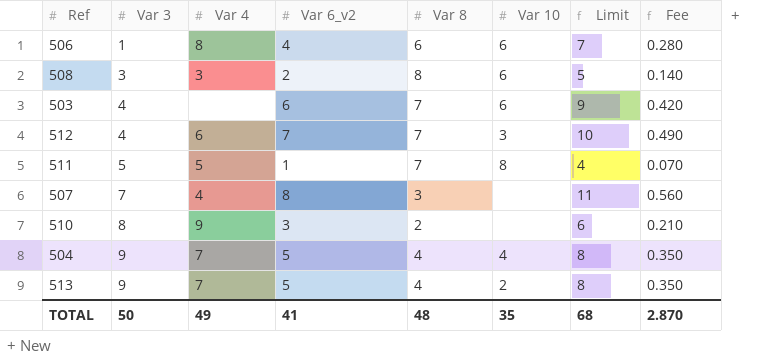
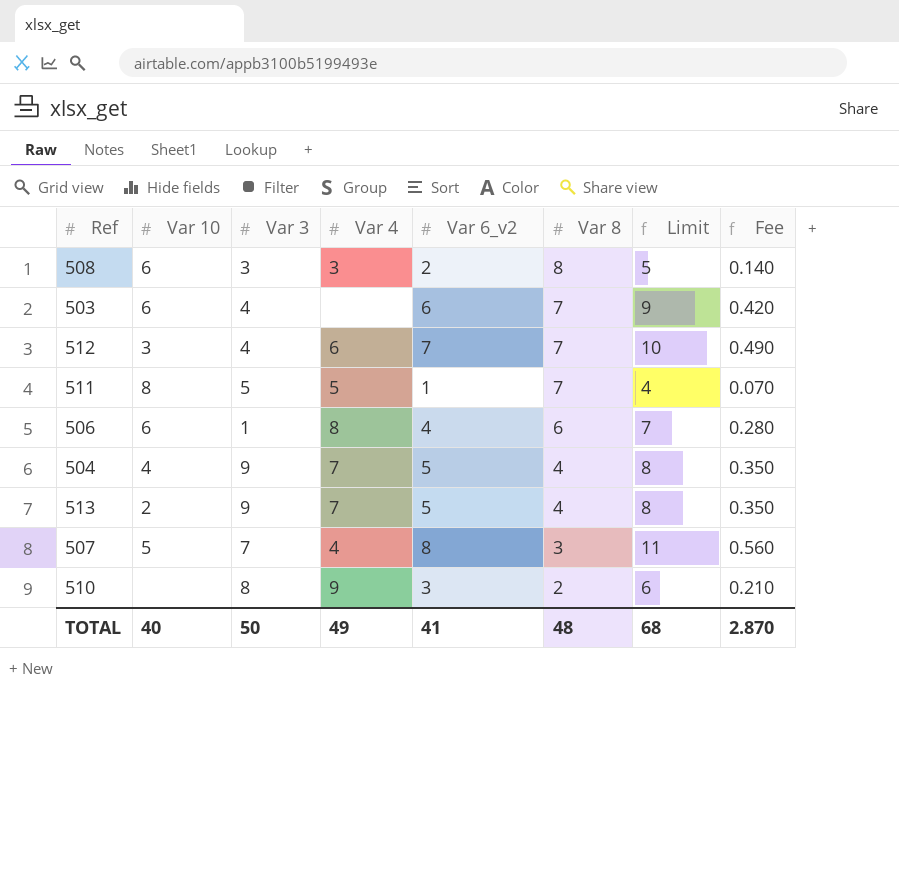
row order: Var 3 ascending -> Var 8 descending
column Var 10 | position: 6 -> 2
507 | Var 10: none -> 5
TOTAL | Var 10: 35 -> 40

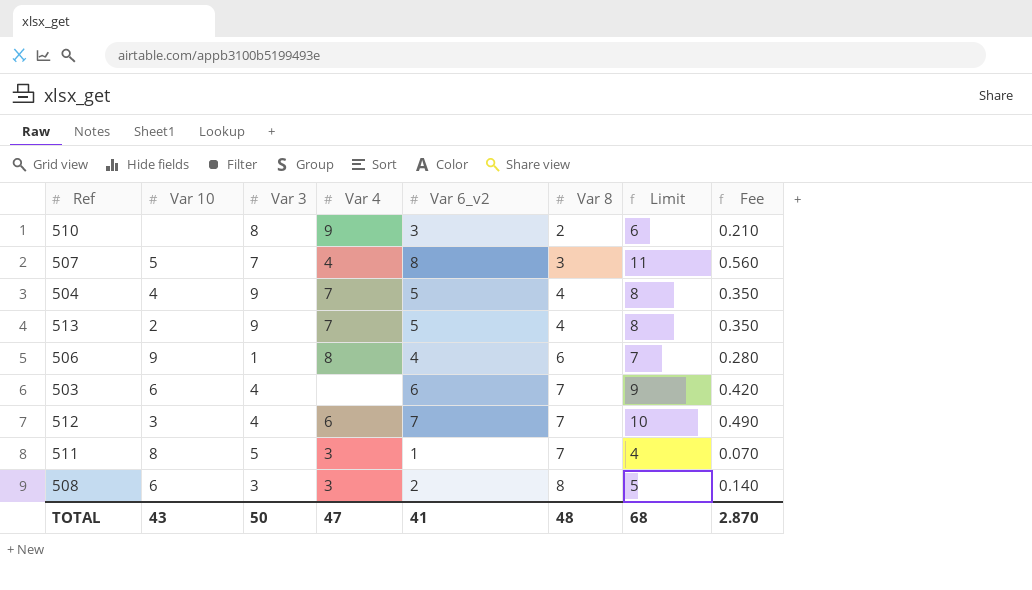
row order: Var 8 descending -> Var 8 ascending
506 | Var 10: 6 -> 9
511 | Var 4: 5 -> 3
TOTAL | Var 10: 40 -> 43
TOTAL | Var 4: 49 -> 47

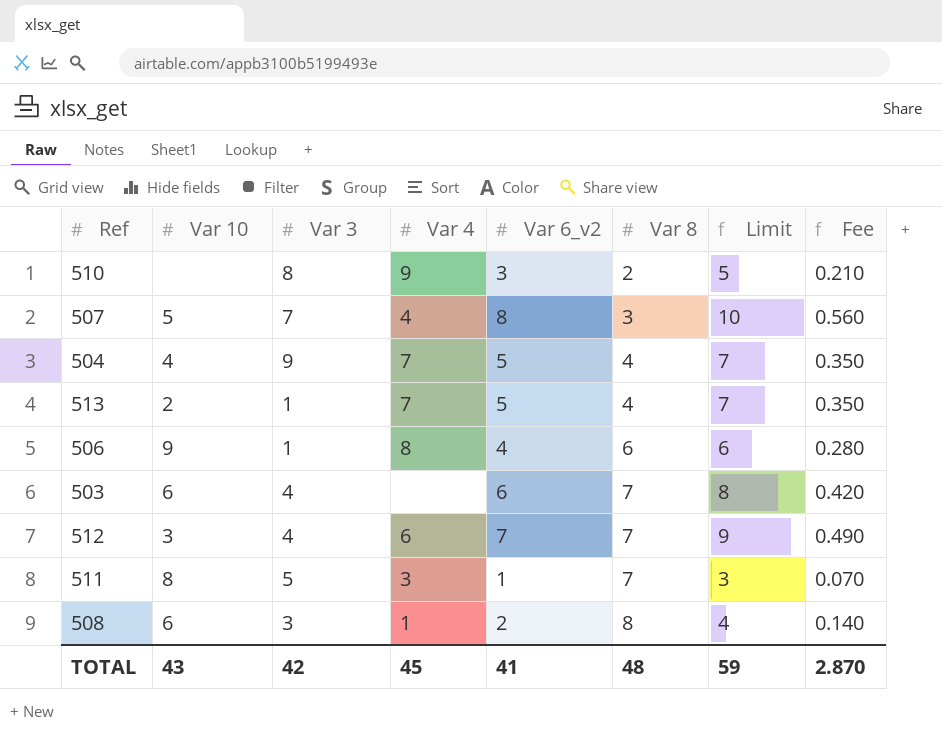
column Limit | formula: [Var 6_v2] + 3 -> [Var 6_v2] + 2
513 | Var 3: 9 -> 1
508 | Var 4: 3 -> 1
TOTAL | Var 3: 50 -> 42
TOTAL | Var 4: 47 -> 45
TOTAL | Limit: 68 -> 59

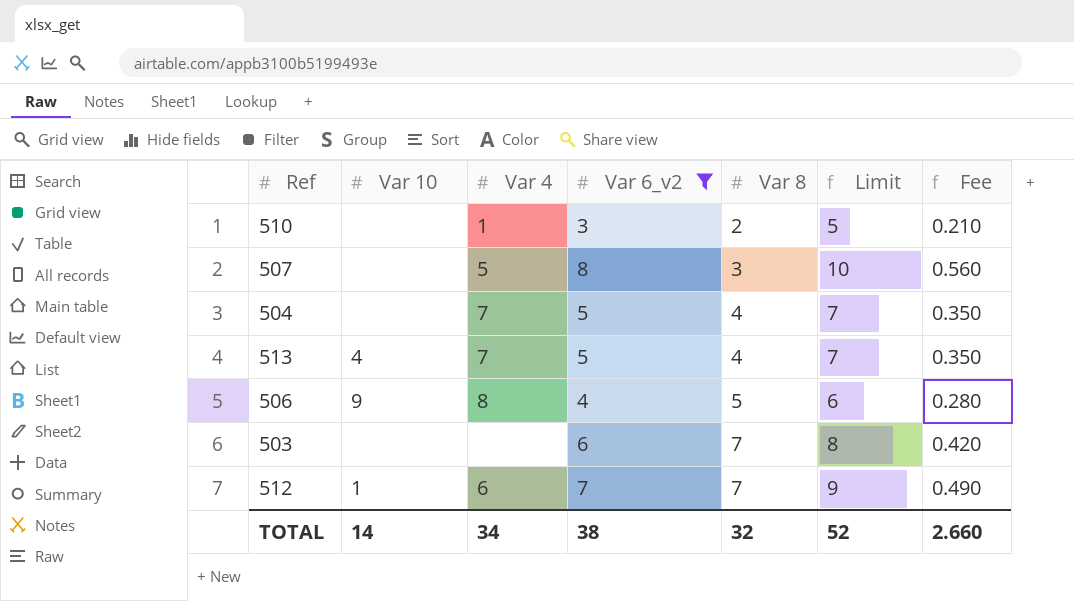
filter: none -> Var 6_v2 >= 3
column Var 3 | position: 3 -> none
510 | Var 4: 9 -> 1
507 | Var 10: 5 -> none
507 | Var 4: 4 -> 5
504 | Var 10: 4 -> none
513 | Var 10: 2 -> 4
506 | Var 8: 6 -> 5
503 | Var 10: 6 -> none
512 | Var 10: 3 -> 1
TOTAL | Var 10: 43 -> 14
TOTAL | Var 4: 45 -> 34
TOTAL | Var 6_v2: 41 -> 38
TOTAL | Var 8: 48 -> 32
TOTAL | Limit: 59 -> 52
TOTAL | Fee: 2.870 -> 2.660

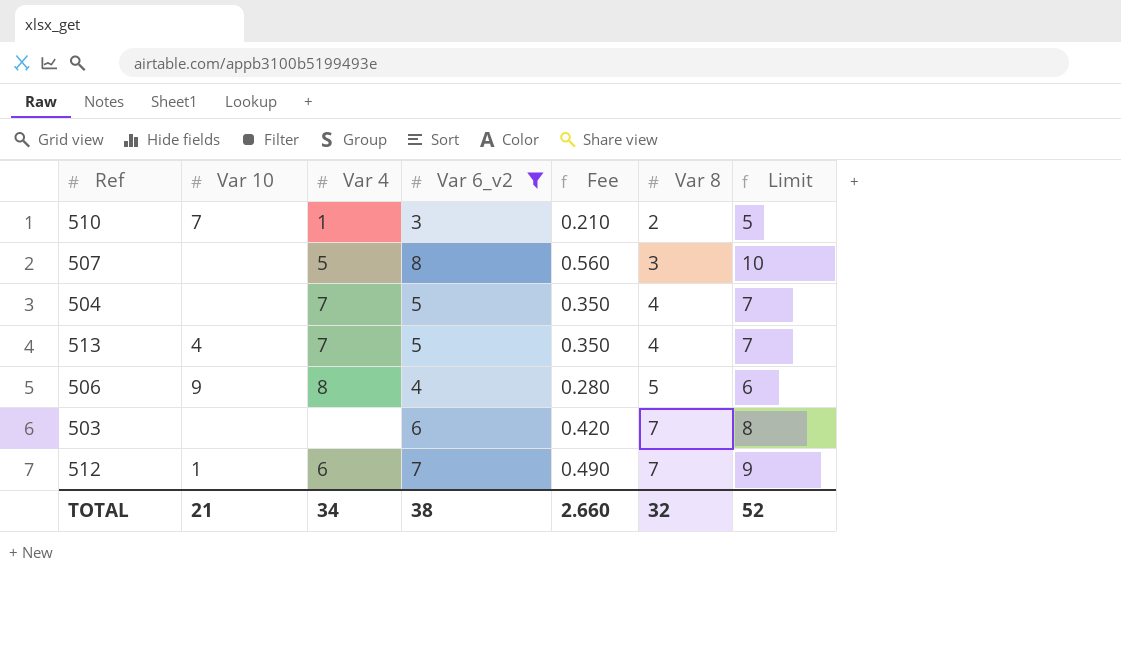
column Fee | position: 7 -> 5
510 | Var 10: none -> 7
TOTAL | Var 10: 14 -> 21

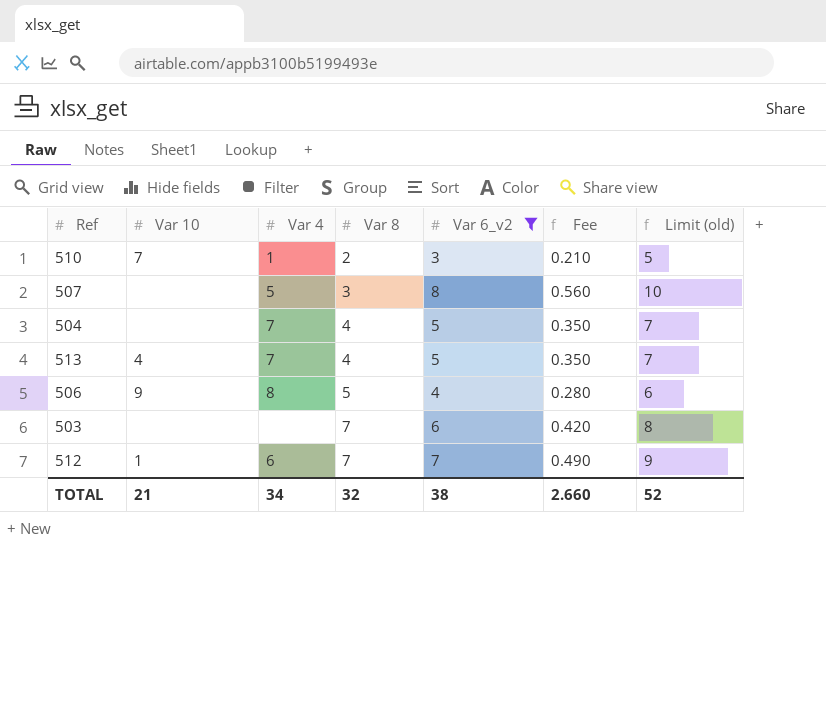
column Var 8 | position: 6 -> 4
column name: Limit -> Limit (old)

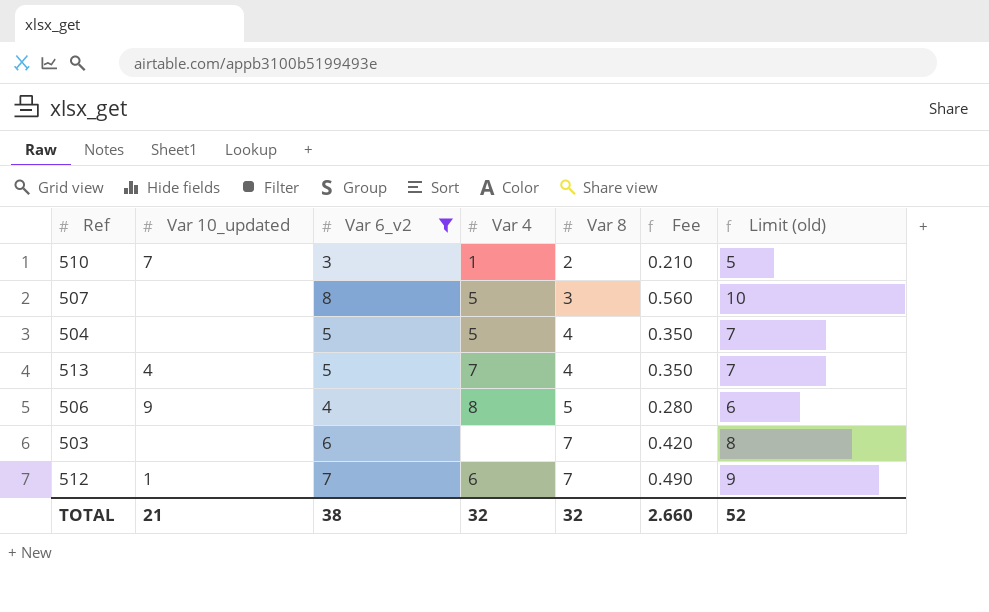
column name: Var 10 -> Var 10_updated
column Var 6_v2 | position: 5 -> 3
504 | Var 4: 7 -> 5
TOTAL | Var 4: 34 -> 32

